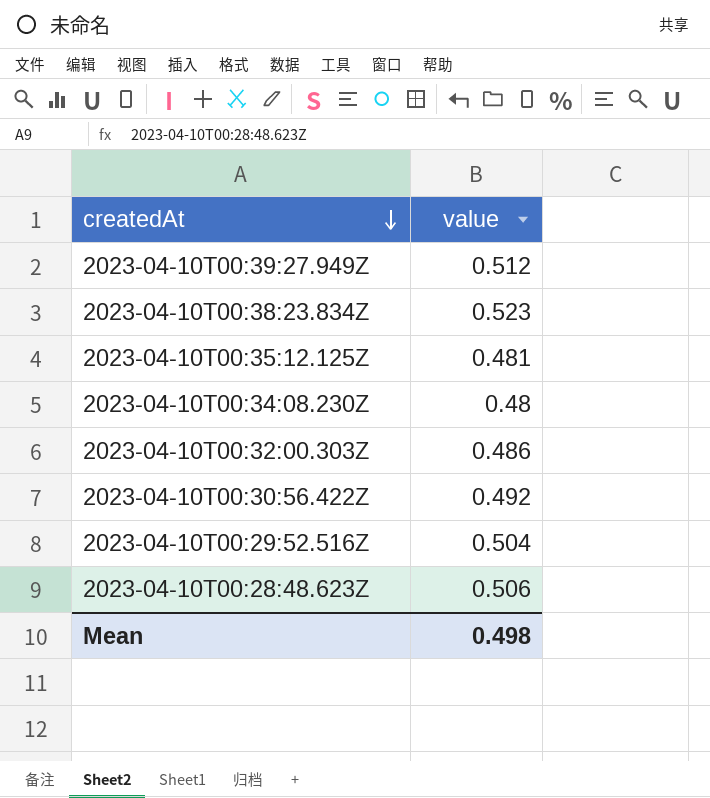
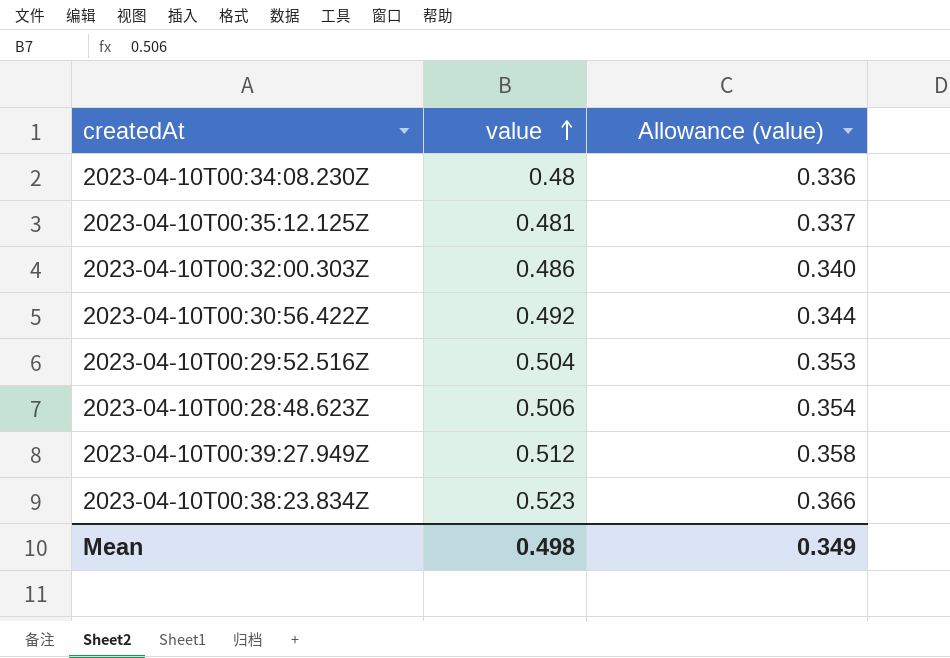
row order: createdAt descending -> value ascending
column Allowance (value) | formula: none -> [value] * 0.7

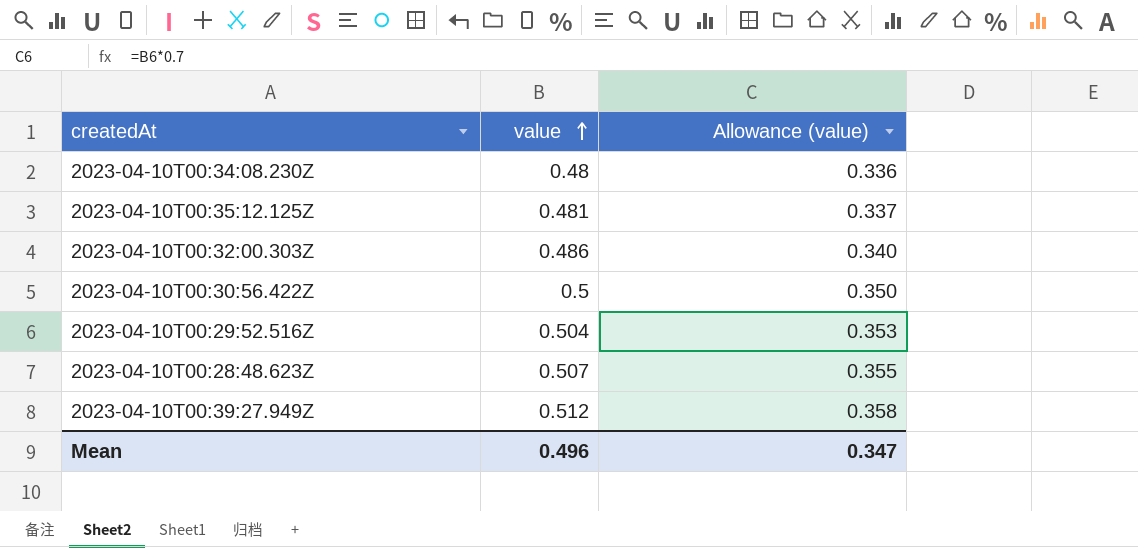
row 2023-04-10T00:38:23.834Z: 0.523 | 0.366 -> none
2023-04-10T00:30:56.422Z | value: 0.492 -> 0.5
2023-04-10T00:30:56.422Z | Allowance (value): 0.344 -> 0.350
2023-04-10T00:28:48.623Z | value: 0.506 -> 0.507
2023-04-10T00:28:48.623Z | Allowance (value): 0.354 -> 0.355
Mean | value: 0.498 -> 0.496
Mean | Allowance (value): 0.349 -> 0.347

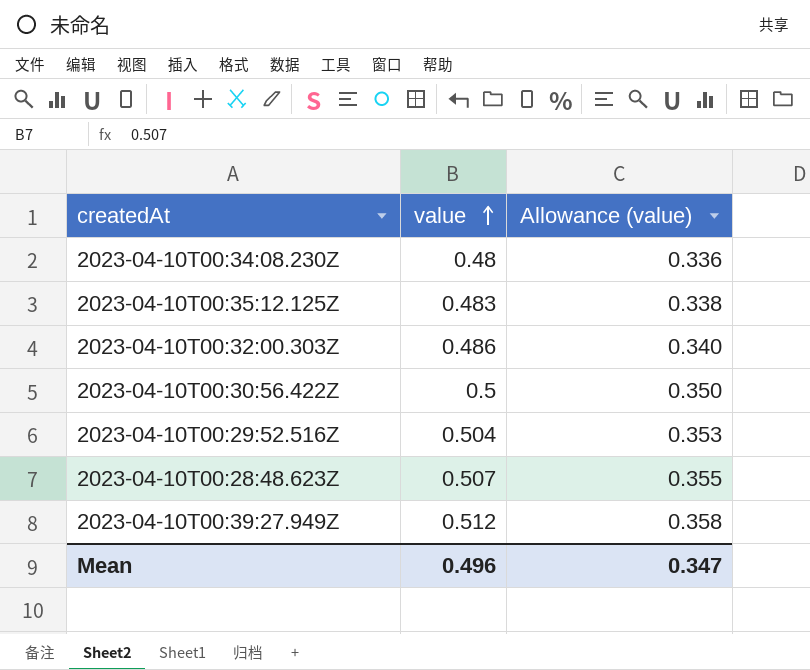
2023-04-10T00:35:12.125Z | value: 0.481 -> 0.483
2023-04-10T00:35:12.125Z | Allowance (value): 0.337 -> 0.338

